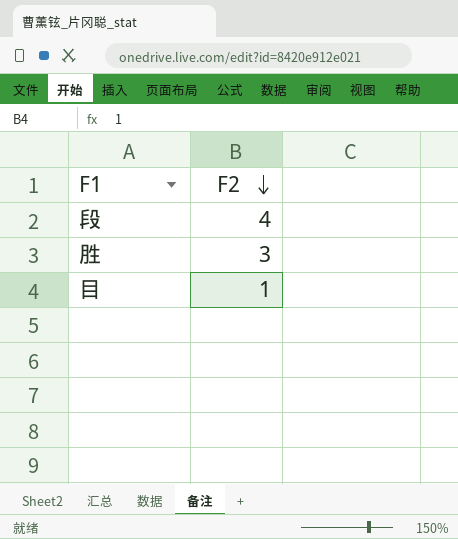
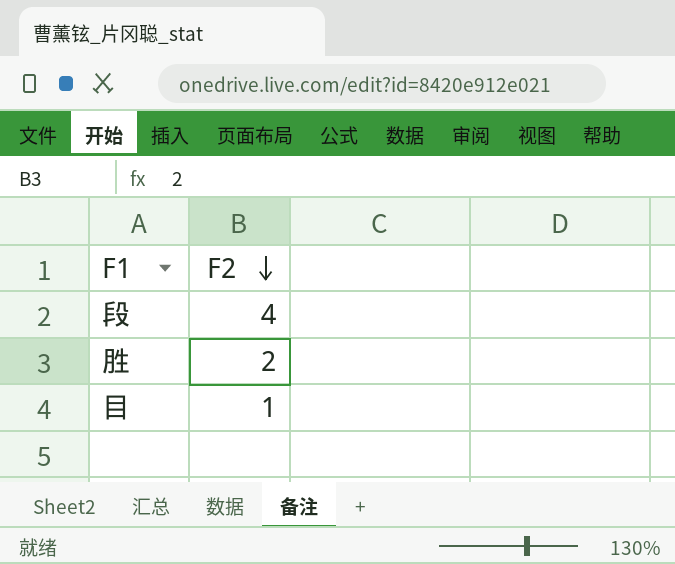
胜 | F2: 3 -> 2

